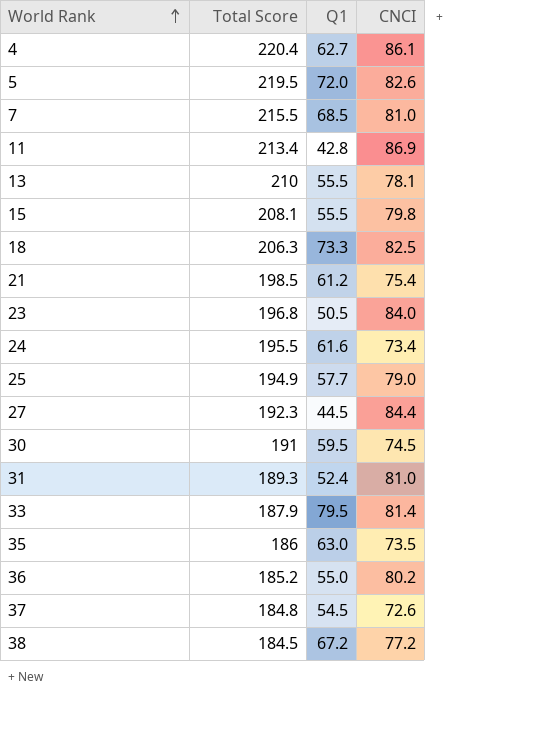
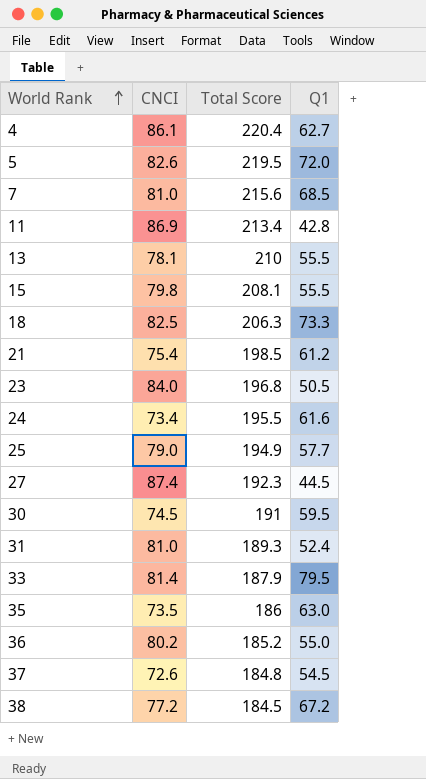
column CNCI | position: 4 -> 2
7 | Total Score: 215.5 -> 215.6
27 | CNCI: 84.4 -> 87.4

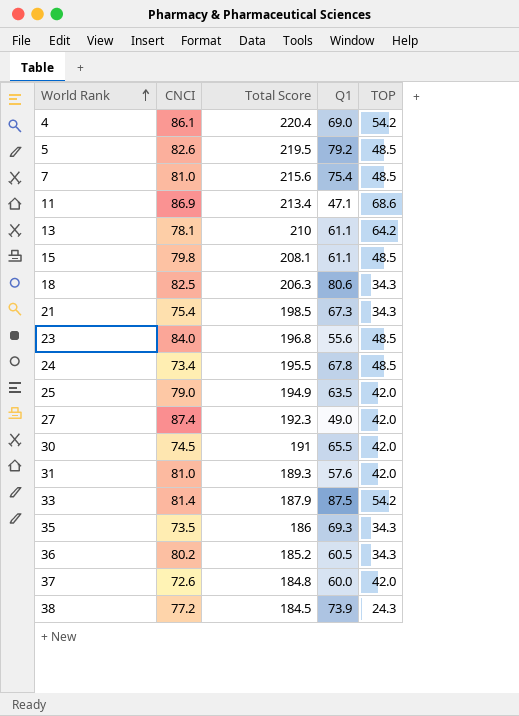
column TOP | position: none -> 5
4 | Q1: 62.7 -> 69.0
5 | Q1: 72.0 -> 79.2
7 | Q1: 68.5 -> 75.4
11 | Q1: 42.8 -> 47.1
13 | Q1: 55.5 -> 61.1
15 | Q1: 55.5 -> 61.1
18 | Q1: 73.3 -> 80.6
21 | Q1: 61.2 -> 67.3
23 | Q1: 50.5 -> 55.6
24 | Q1: 61.6 -> 67.8
25 | Q1: 57.7 -> 63.5
27 | Q1: 44.5 -> 49.0
30 | Q1: 59.5 -> 65.5
31 | Q1: 52.4 -> 57.6
33 | Q1: 79.5 -> 87.5
35 | Q1: 63.0 -> 69.3
36 | Q1: 55.0 -> 60.5
37 | Q1: 54.5 -> 60.0
38 | Q1: 67.2 -> 73.9

